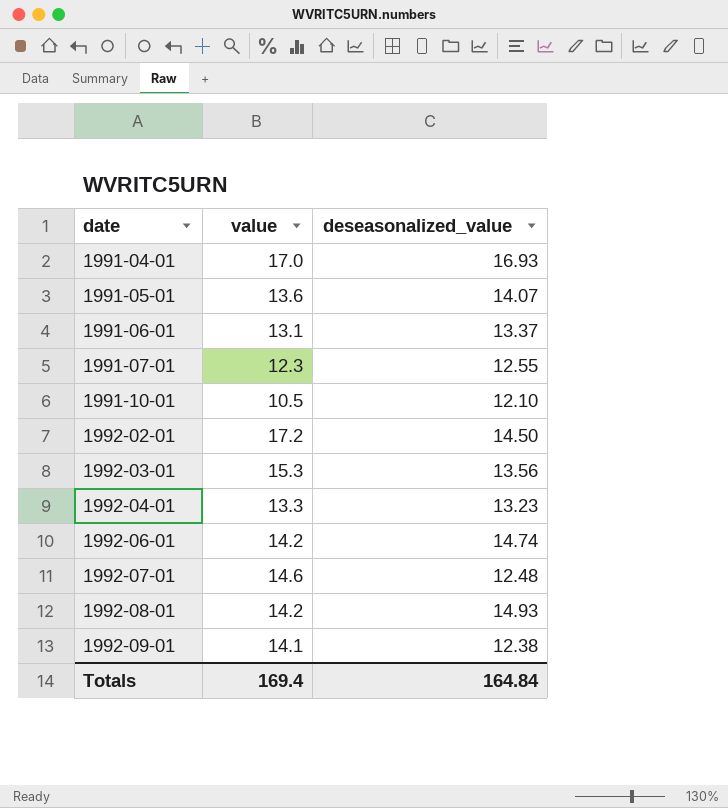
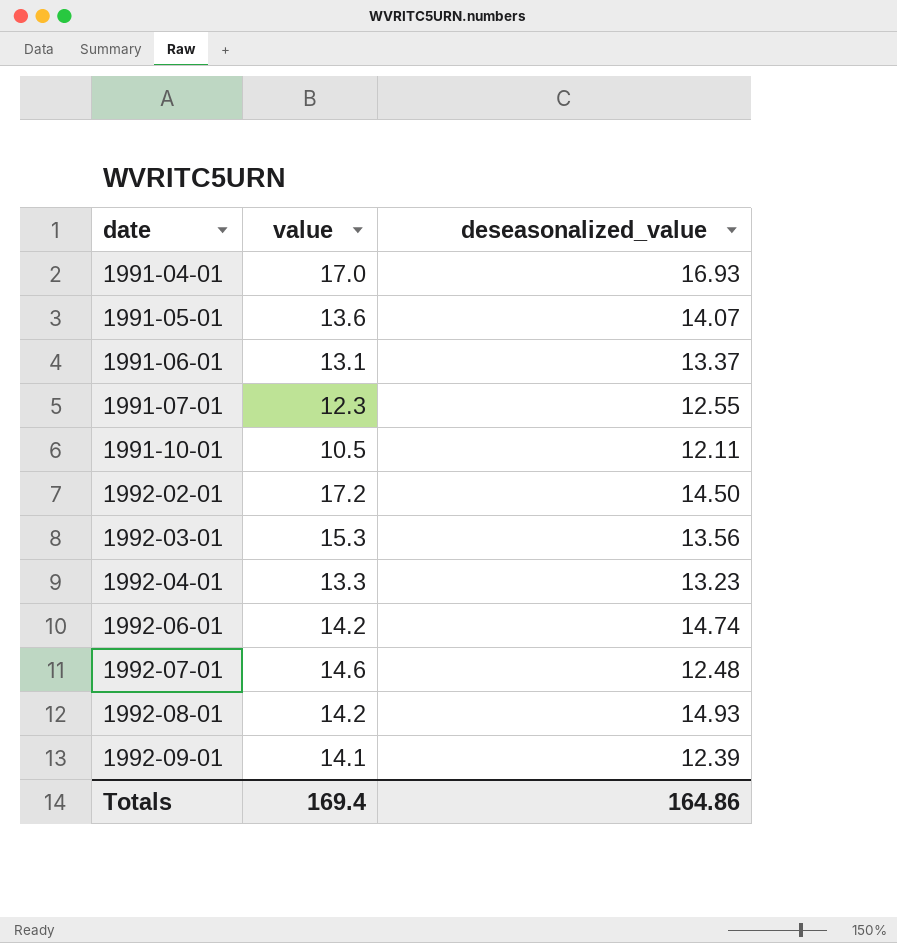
1991-10-01 | deseasonalized_value: 12.10 -> 12.11
1992-09-01 | deseasonalized_value: 12.38 -> 12.39
Totals | deseasonalized_value: 164.84 -> 164.86

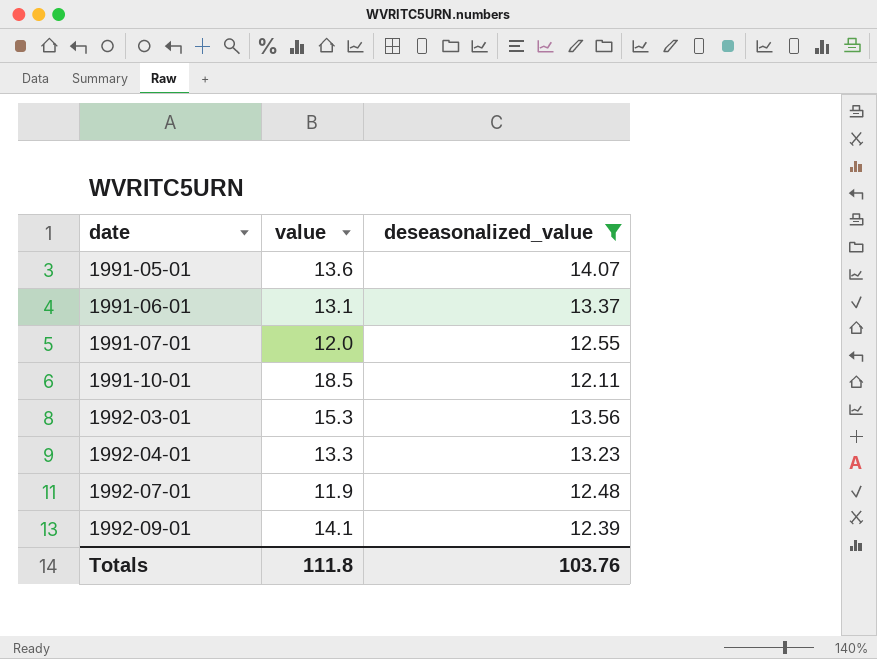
filter: none -> deseasonalized_value <= 14.07
1991-07-01 | value: 12.3 -> 12.0
1991-10-01 | value: 10.5 -> 18.5
1992-07-01 | value: 14.6 -> 11.9
Totals | value: 169.4 -> 111.8
Totals | deseasonalized_value: 164.86 -> 103.76

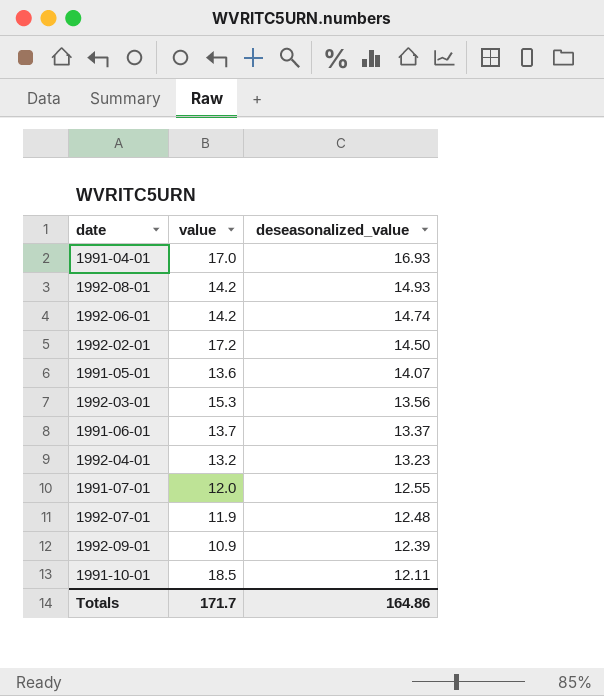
filter: deseasonalized_value <= 14.07 -> none
row order: date ascending -> deseasonalized_value descending
1991-06-01 | value: 13.1 -> 13.7
1992-04-01 | value: 13.3 -> 13.2
1992-09-01 | value: 14.1 -> 10.9
Totals | value: 111.8 -> 171.7
Totals | deseasonalized_value: 103.76 -> 164.86

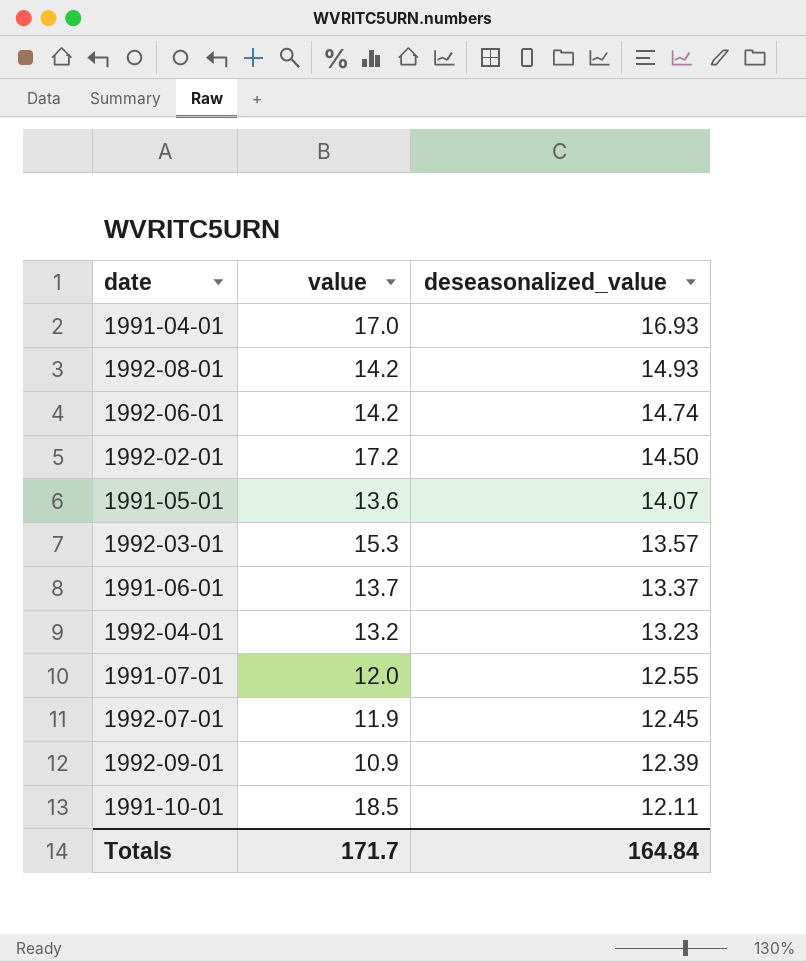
1992-03-01 | deseasonalized_value: 13.56 -> 13.57
1992-07-01 | deseasonalized_value: 12.48 -> 12.45
Totals | deseasonalized_value: 164.86 -> 164.84

